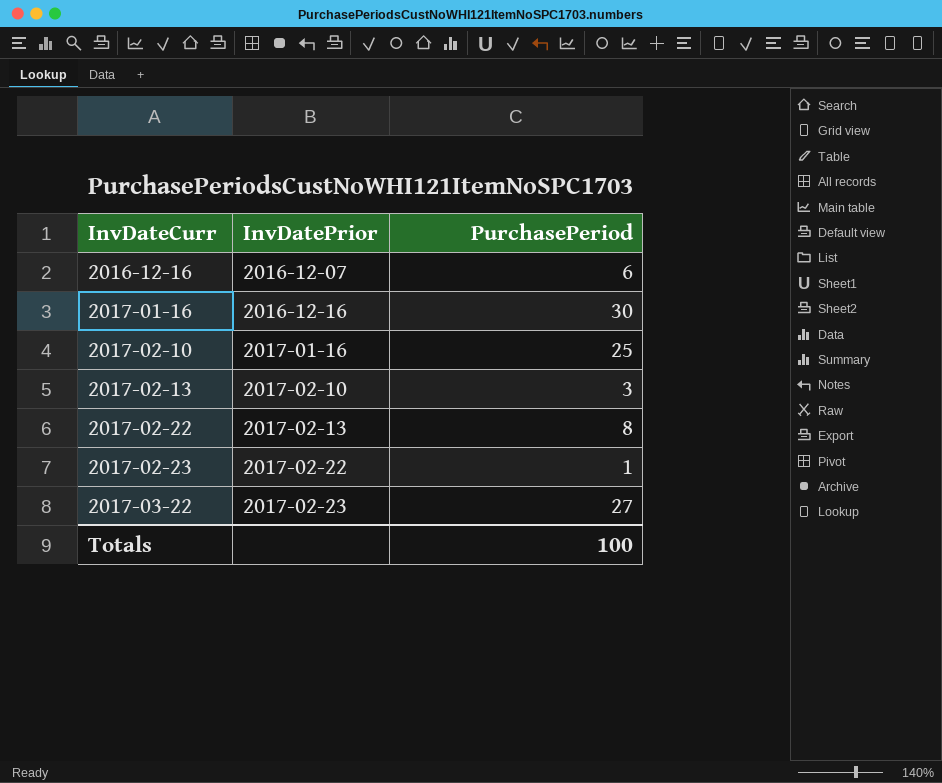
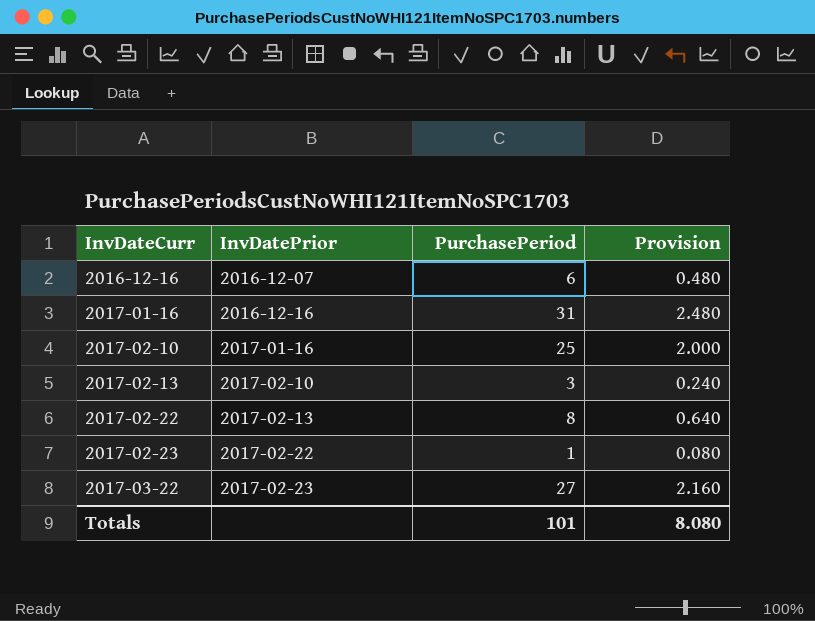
column Provision | formula: none -> [PurchasePeriod] * 0.08
2017-01-16 | PurchasePeriod: 30 -> 31
Totals | PurchasePeriod: 100 -> 101

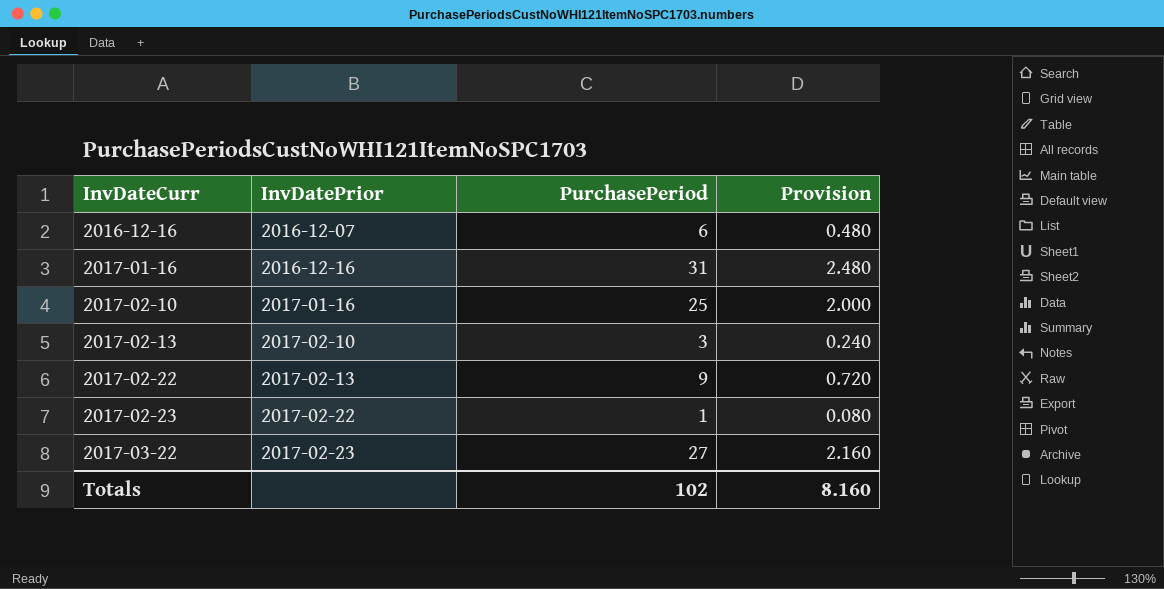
2017-02-22 | PurchasePeriod: 8 -> 9
2017-02-22 | Provision: 0.640 -> 0.720
Totals | PurchasePeriod: 101 -> 102
Totals | Provision: 8.080 -> 8.160

